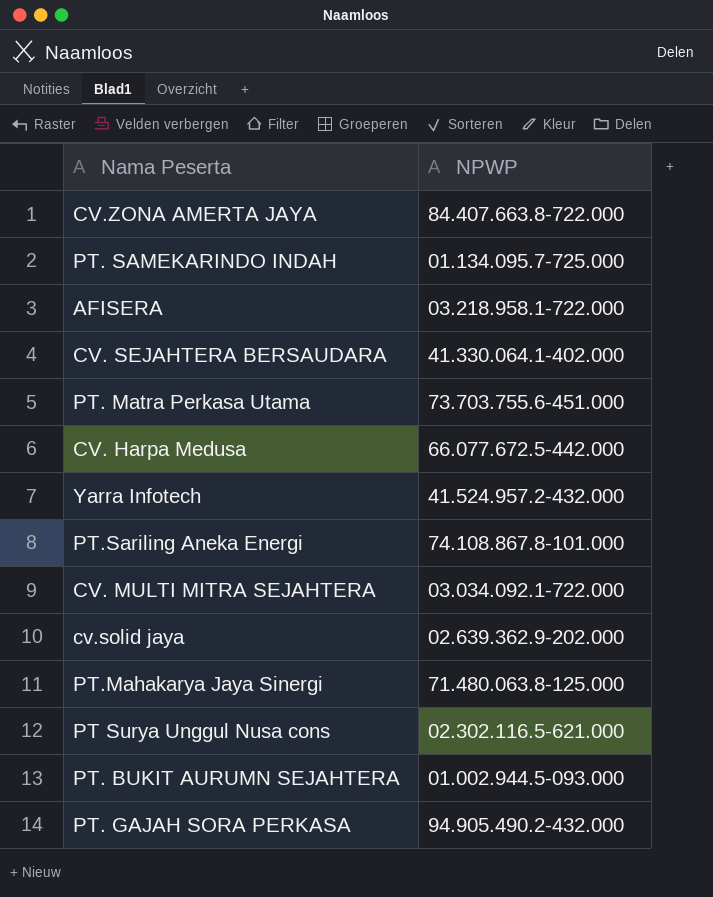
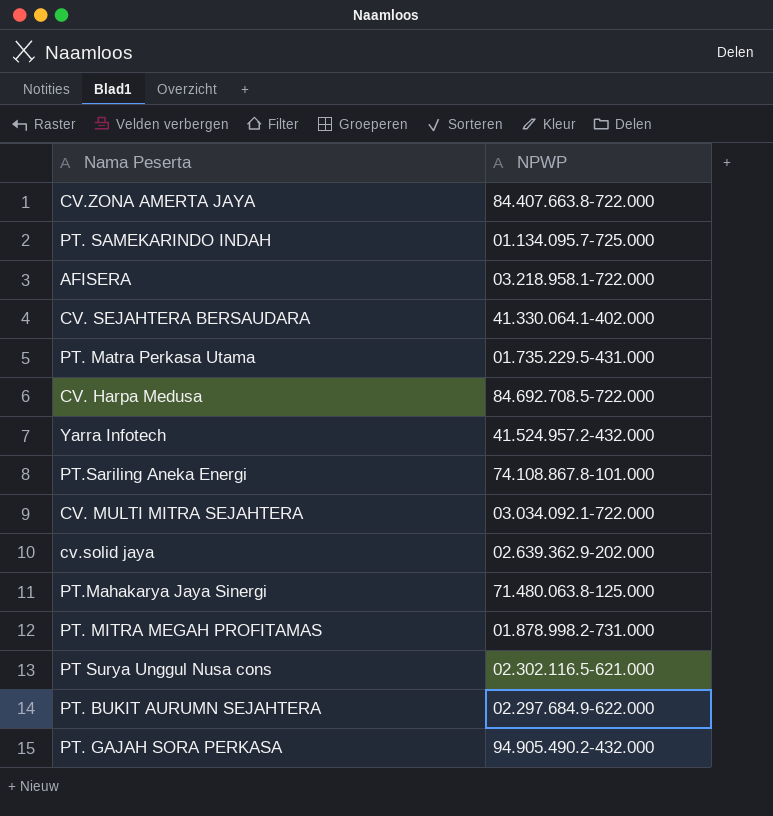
PT. Matra Perkasa Utama | NPWP: 73.703.755.6-451.000 -> 01.735.229.5-431.000
CV. Harpa Medusa | NPWP: 66.077.672.5-442.000 -> 84.692.708.5-722.000
row PT. MITRA MEGAH PROFITAMAS: none -> 01.878.998.2-731.000
PT. BUKIT AURUMN SEJAHTERA | NPWP: 01.002.944.5-093.000 -> 02.297.684.9-622.000

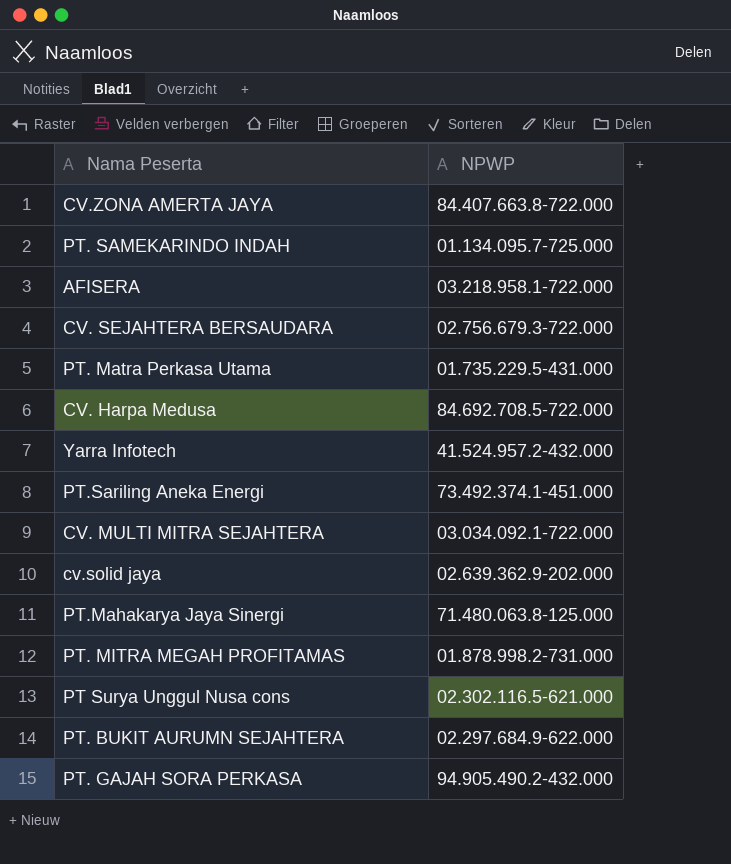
CV. SEJAHTERA BERSAUDARA | NPWP: 41.330.064.1-402.000 -> 02.756.679.3-722.000
PT.Sariling Aneka Energi | NPWP: 74.108.867.8-101.000 -> 73.492.374.1-451.000

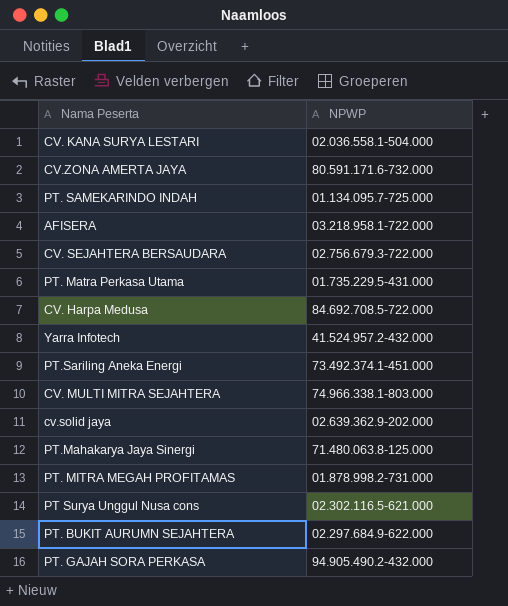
row CV. KANA SURYA LESTARI: none -> 02.036.558.1-504.000
CV.ZONA AMERTA JAYA | NPWP: 84.407.663.8-722.000 -> 80.591.171.6-732.000
CV. MULTI MITRA SEJAHTERA | NPWP: 03.034.092.1-722.000 -> 74.966.338.1-803.000

